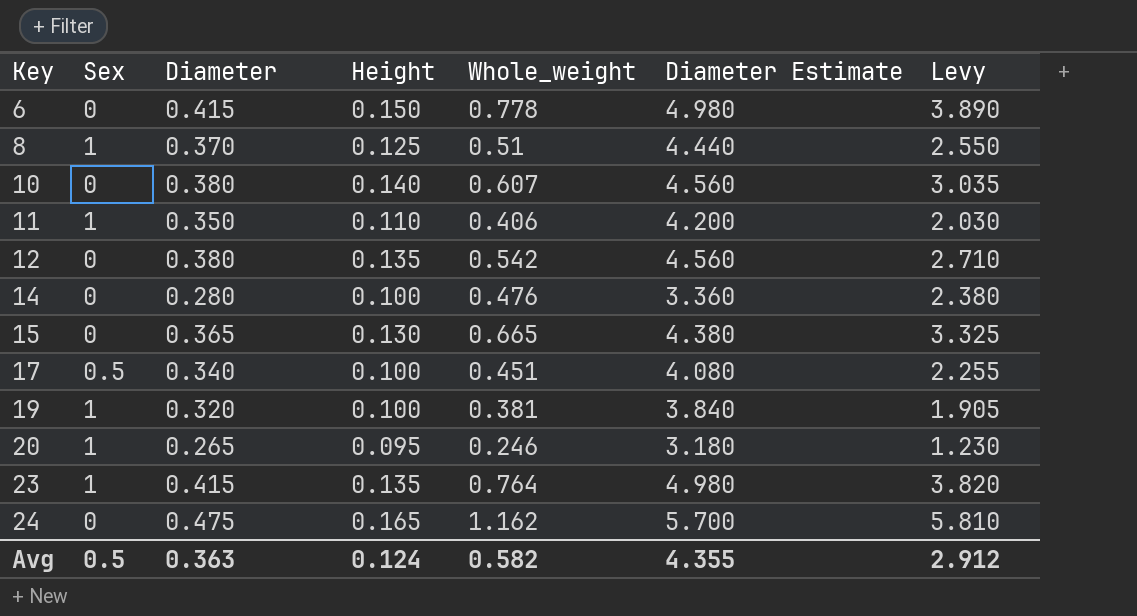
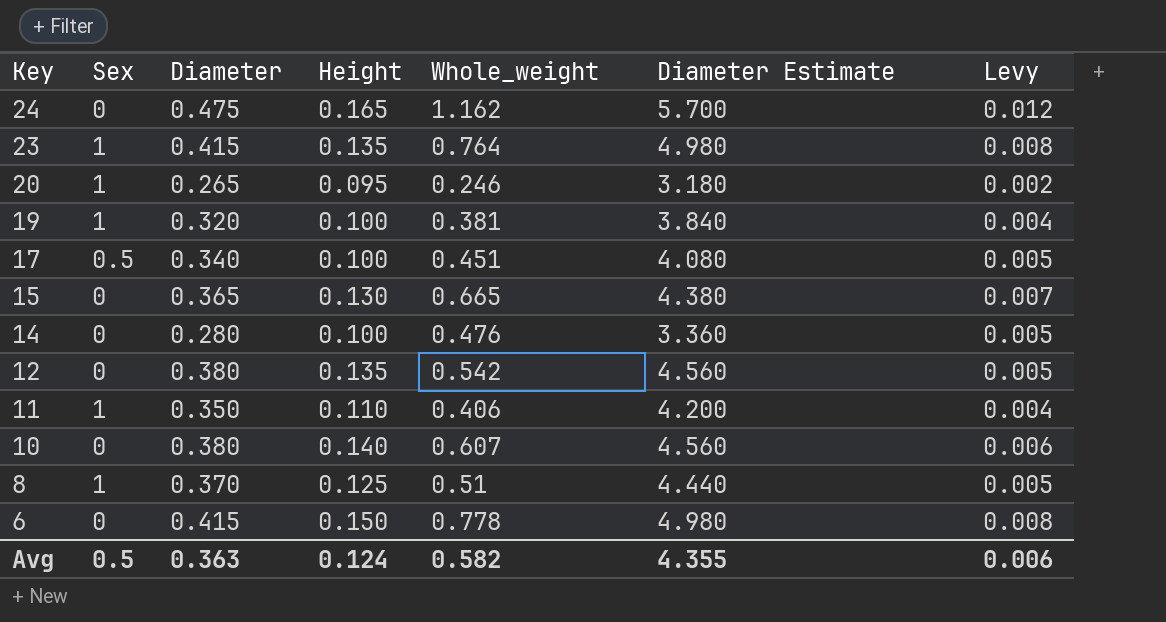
row order: Key ascending -> Key descending
column Levy | formula: [Whole_weight] * 5 -> [Whole_weight] * 0.01
Avg | Levy: 2.912 -> 0.006

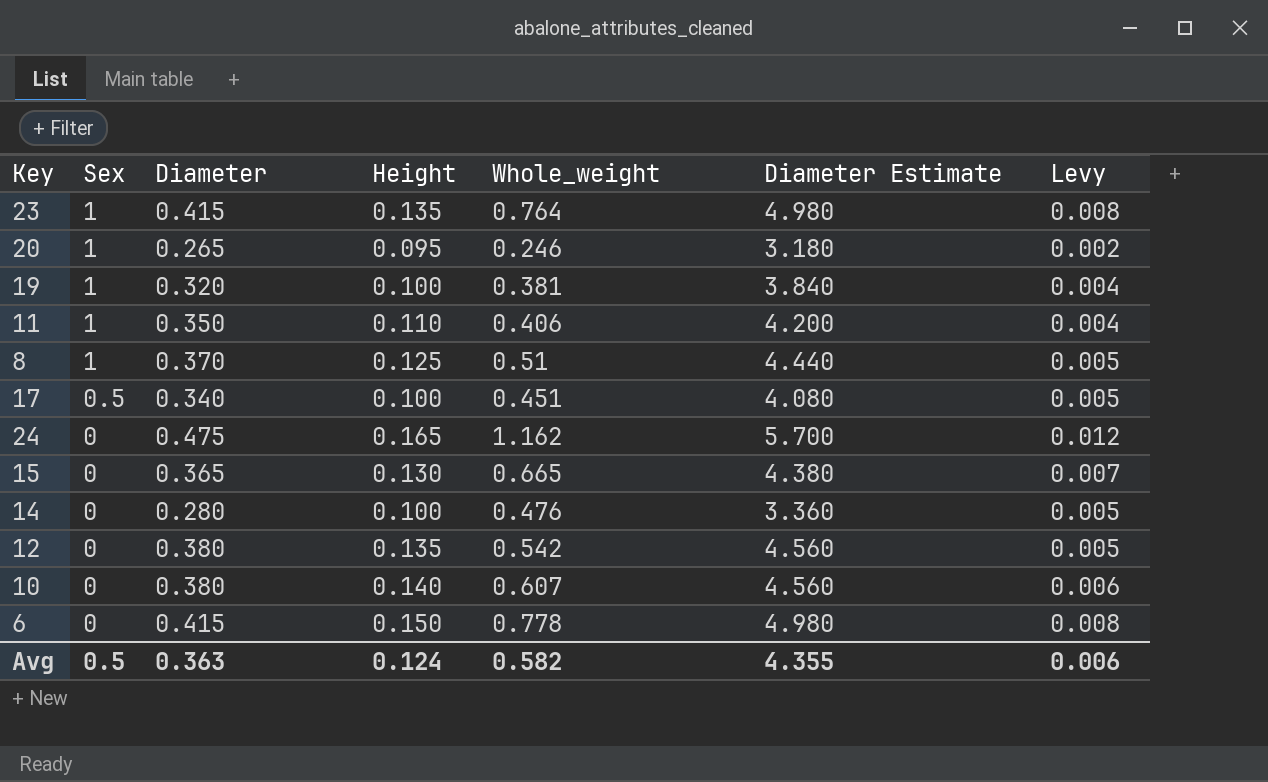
row order: Key descending -> Sex descending

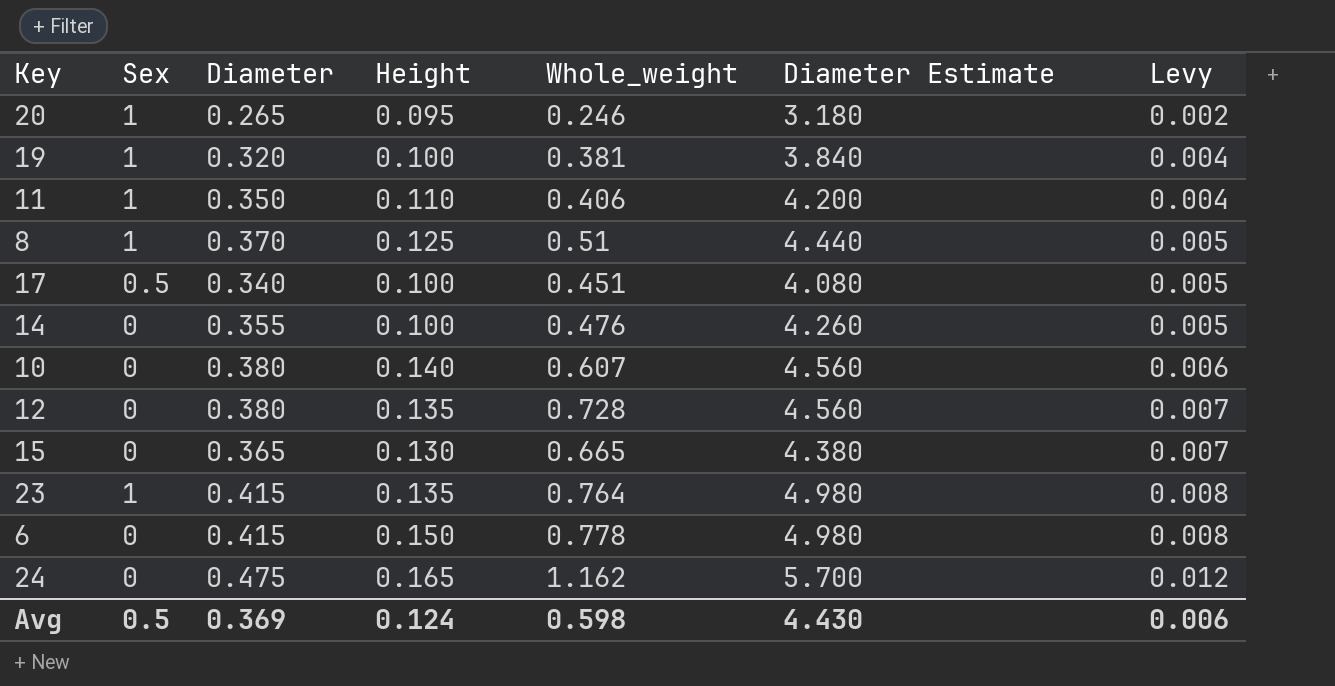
row order: Sex descending -> Levy ascending
14 | Diameter: 0.280 -> 0.355
14 | Diameter Estimate: 3.360 -> 4.260
12 | Whole_weight: 0.542 -> 0.728
12 | Levy: 0.005 -> 0.007
Avg | Diameter: 0.363 -> 0.369
Avg | Whole_weight: 0.582 -> 0.598
Avg | Diameter Estimate: 4.355 -> 4.430

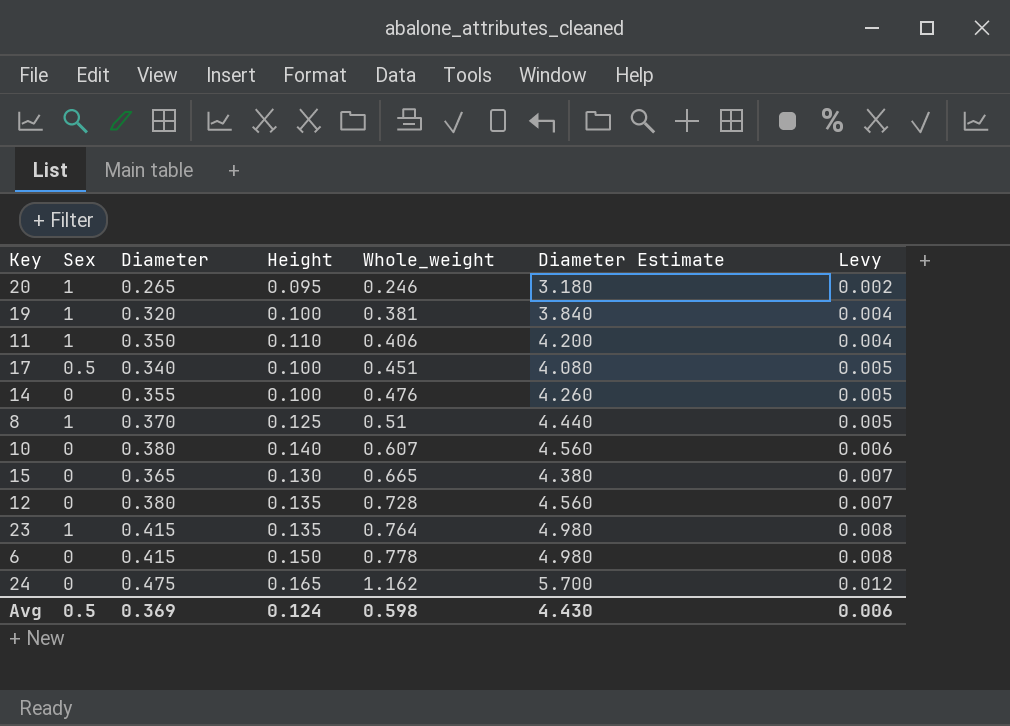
row order: Levy ascending -> Whole_weight ascending

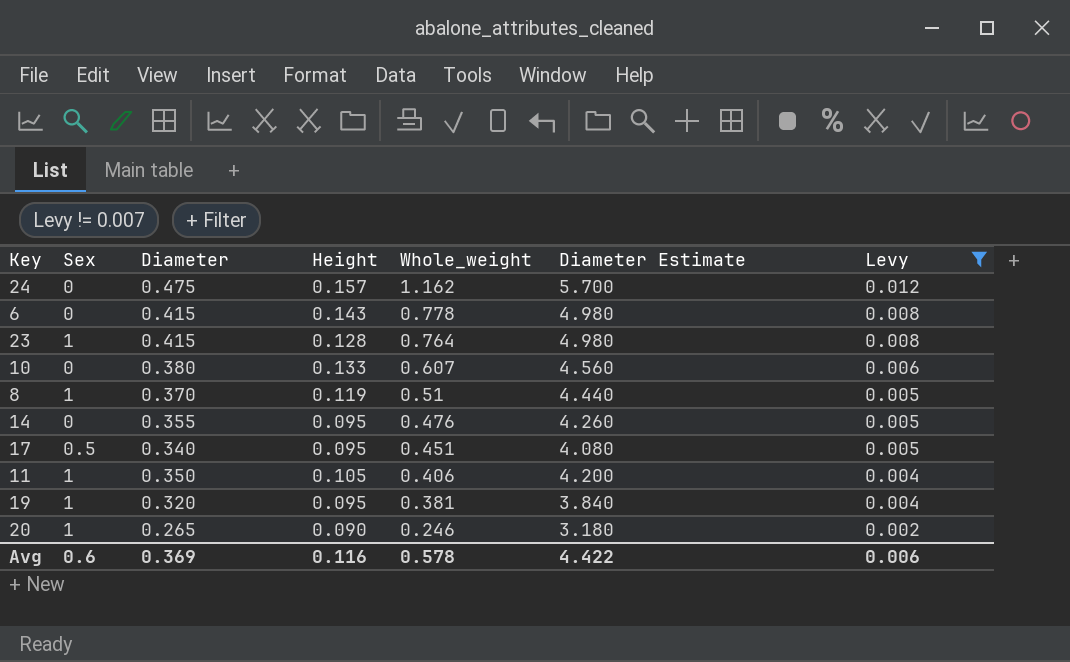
filter: none -> Levy != 0.007
row order: Whole_weight ascending -> Whole_weight descending
24 | Height: 0.165 -> 0.157
6 | Height: 0.150 -> 0.143
23 | Height: 0.135 -> 0.128
10 | Height: 0.140 -> 0.133
8 | Height: 0.125 -> 0.119
14 | Height: 0.100 -> 0.095
17 | Height: 0.100 -> 0.095
11 | Height: 0.110 -> 0.105
19 | Height: 0.100 -> 0.095
20 | Height: 0.095 -> 0.090
Avg | Sex: 0.5 -> 0.6
Avg | Height: 0.124 -> 0.116
Avg | Whole_weight: 0.598 -> 0.578
Avg | Diameter Estimate: 4.430 -> 4.422

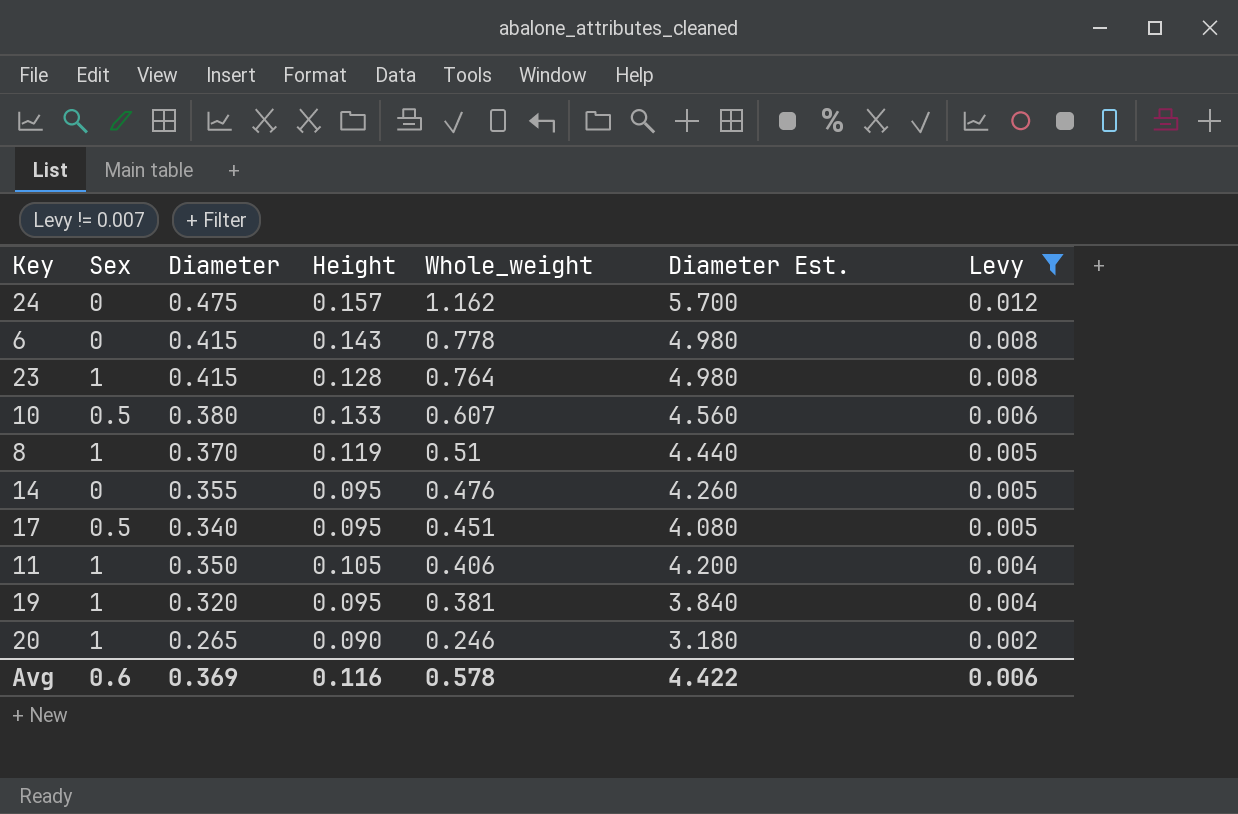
column name: Diameter Estimate -> Diameter Est.
10 | Sex: 0 -> 0.5

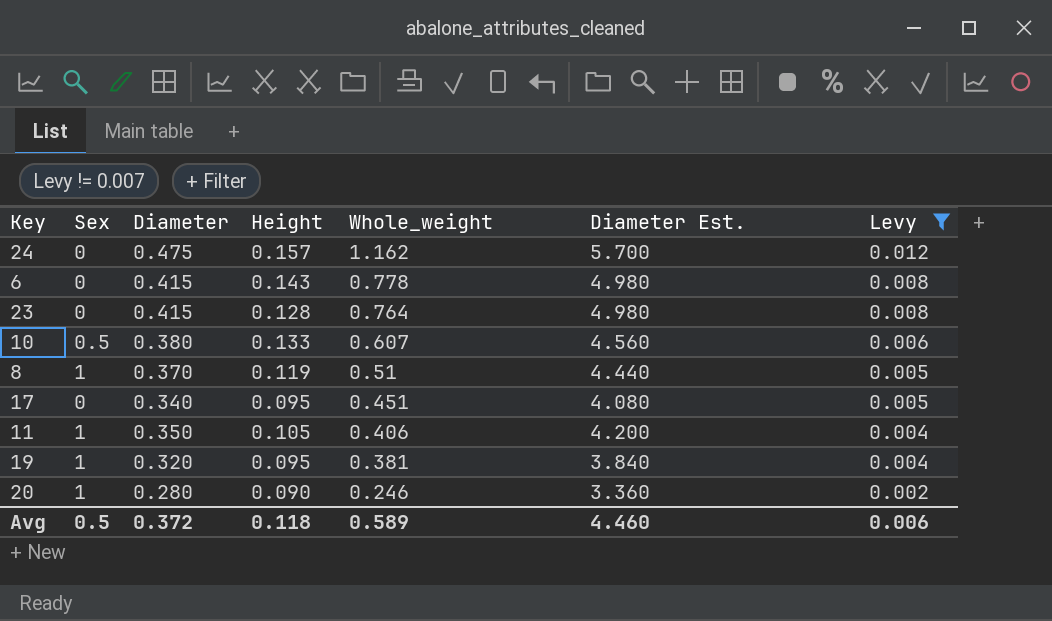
row 14: 0 | 0.355 | 0.095 | 0.476 | 4.260 | 0.005 -> none
23 | Sex: 1 -> 0
17 | Sex: 0.5 -> 0
20 | Diameter: 0.265 -> 0.280
20 | Diameter Est.: 3.180 -> 3.360
Avg | Sex: 0.6 -> 0.5
Avg | Diameter: 0.369 -> 0.372
Avg | Height: 0.116 -> 0.118
Avg | Whole_weight: 0.578 -> 0.589
Avg | Diameter Est.: 4.422 -> 4.460

